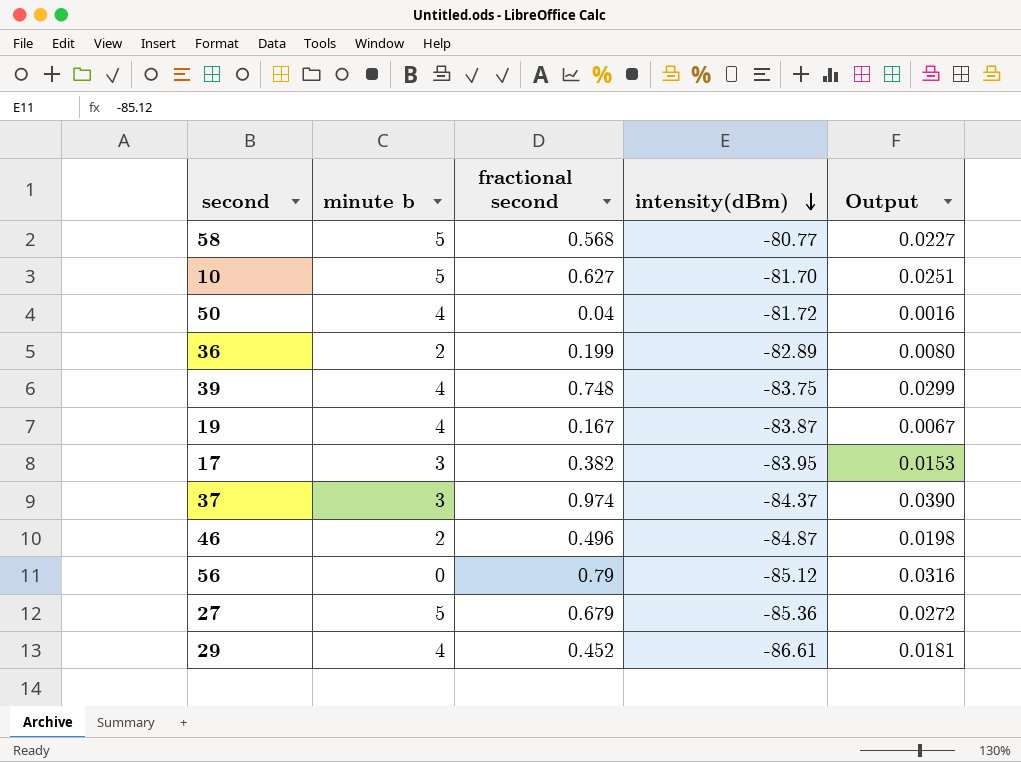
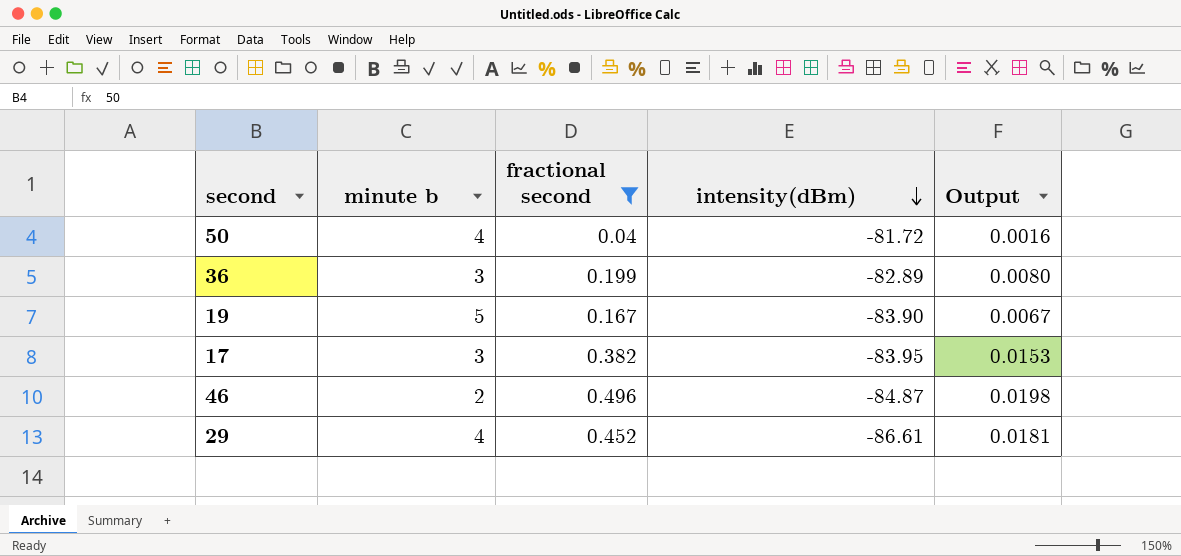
filter: none -> fractional second <= 0.496
36 | minute b: 2 -> 3
19 | minute b: 4 -> 5
19 | intensity(dBm): -83.87 -> -83.90

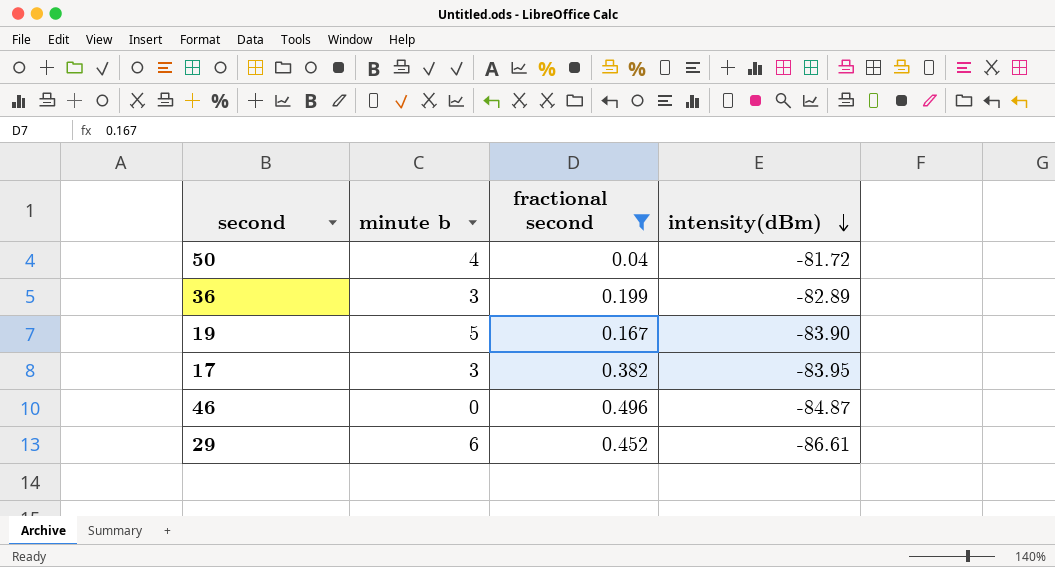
column Output | formula: [fractional second] * 0.04 -> none
46 | minute b: 2 -> 0
29 | minute b: 4 -> 6

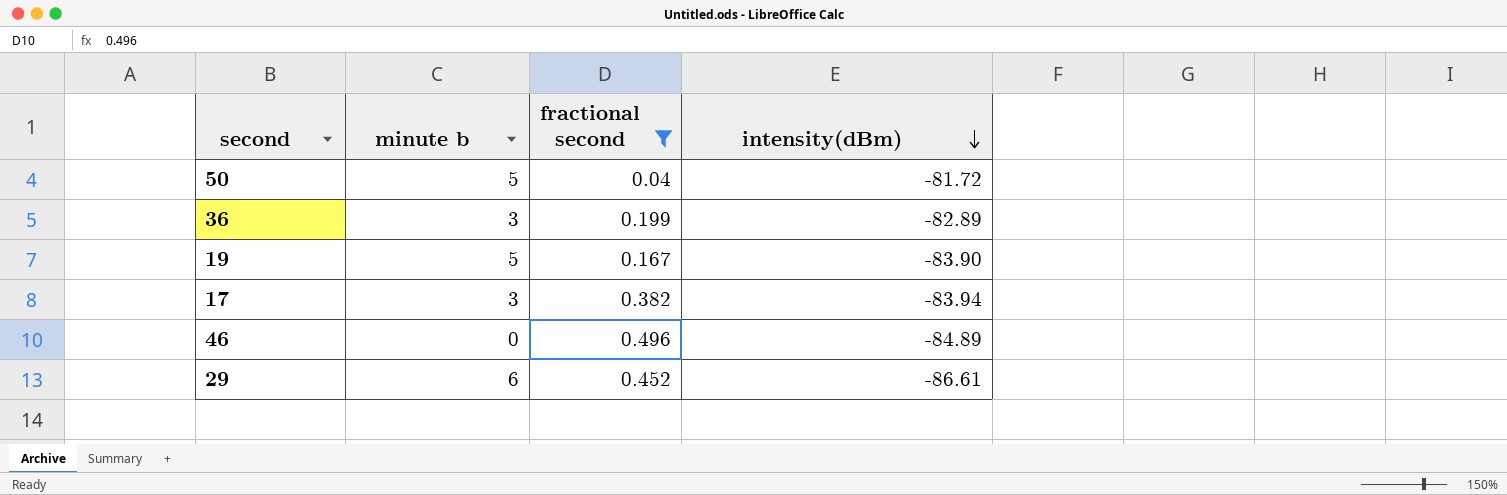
50 | minute b: 4 -> 5
17 | intensity(dBm): -83.95 -> -83.94
46 | intensity(dBm): -84.87 -> -84.89

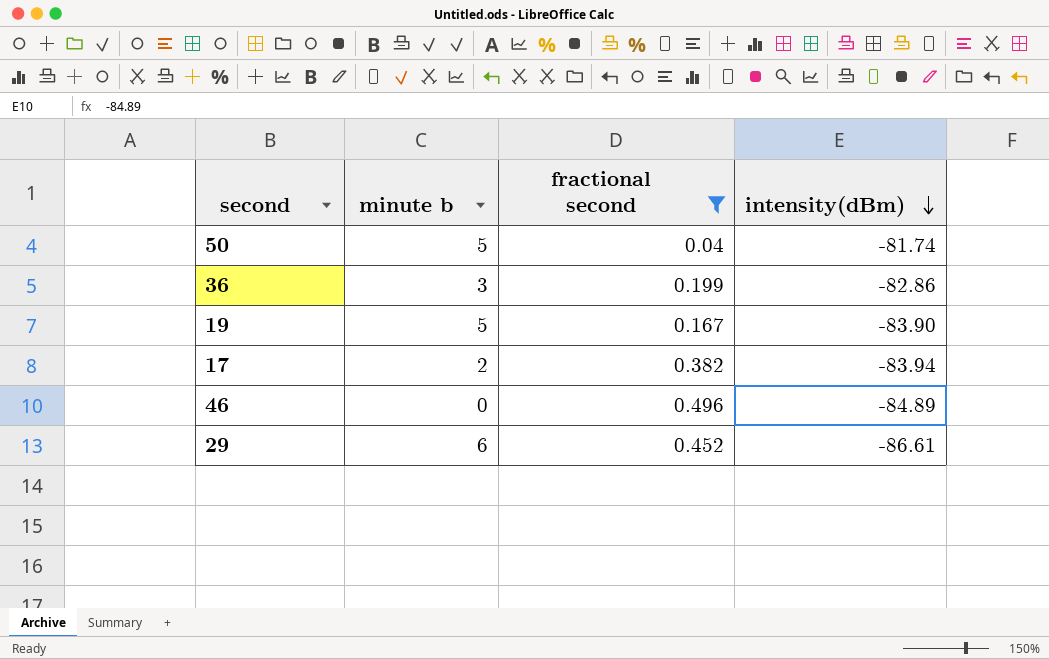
50 | intensity(dBm): -81.72 -> -81.74
36 | intensity(dBm): -82.89 -> -82.86
17 | minute b: 3 -> 2

